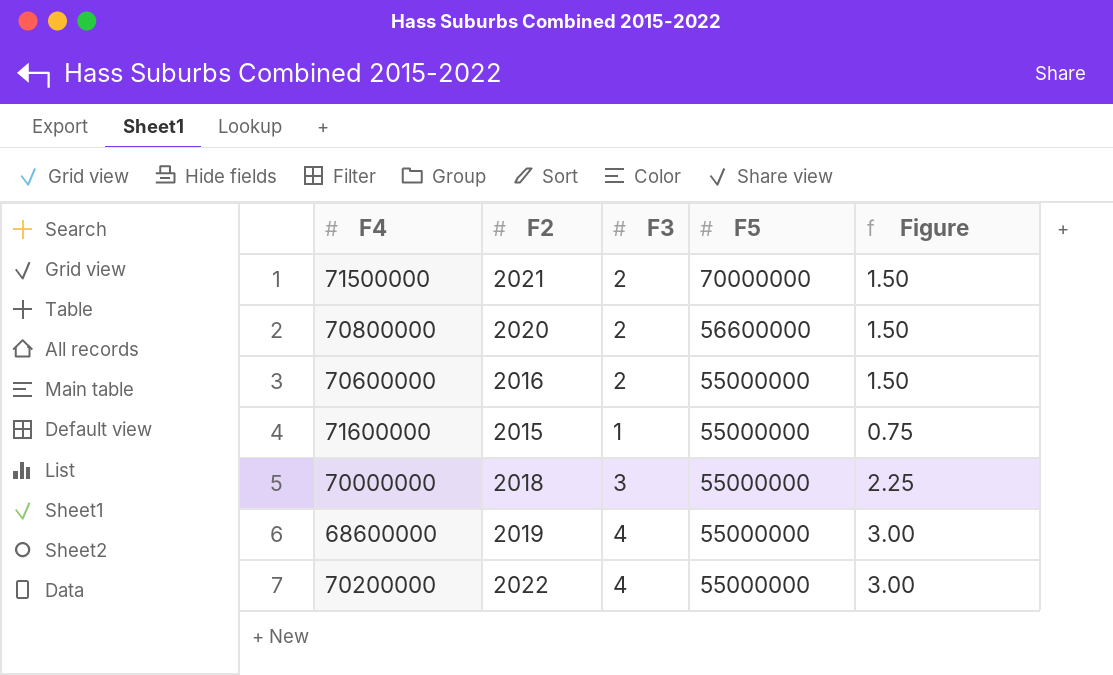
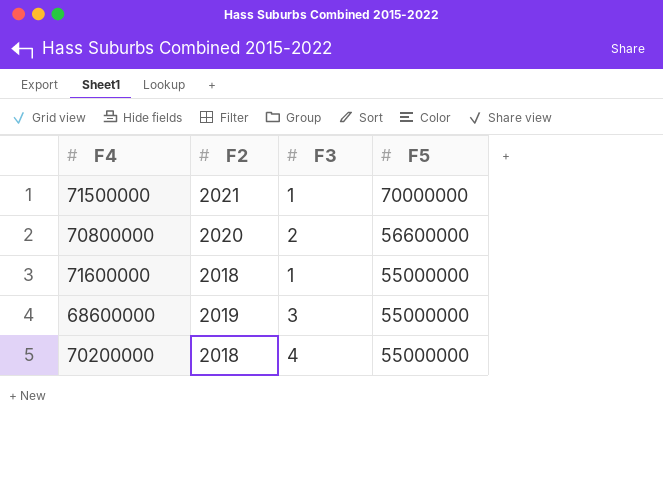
column Figure | formula: [F3] * 0.75 -> none
row 70600000: 2016 | 2 | 55000000 | 1.50 -> none
row 70000000: 2018 | 3 | 55000000 | 2.25 -> none
71500000 | F3: 2 -> 1
71600000 | F2: 2015 -> 2018
68600000 | F3: 4 -> 3
70200000 | F2: 2022 -> 2018

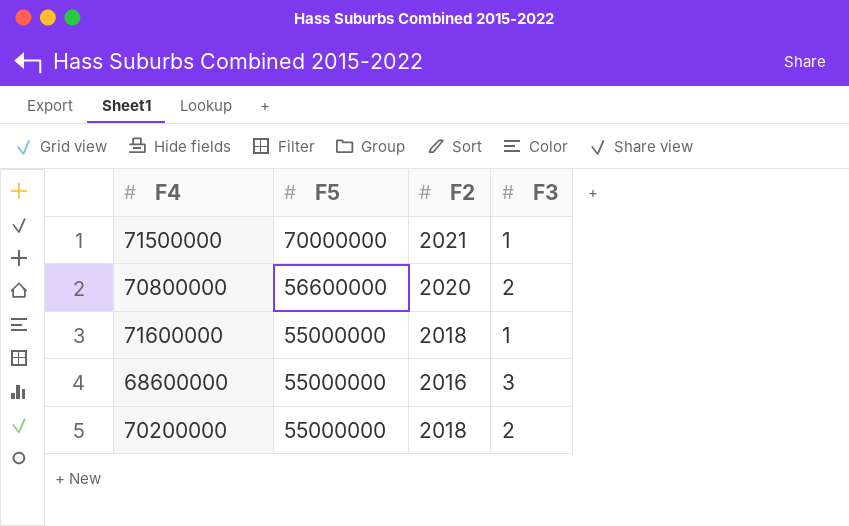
column F5 | position: 4 -> 2
68600000 | F2: 2019 -> 2016
70200000 | F3: 4 -> 2

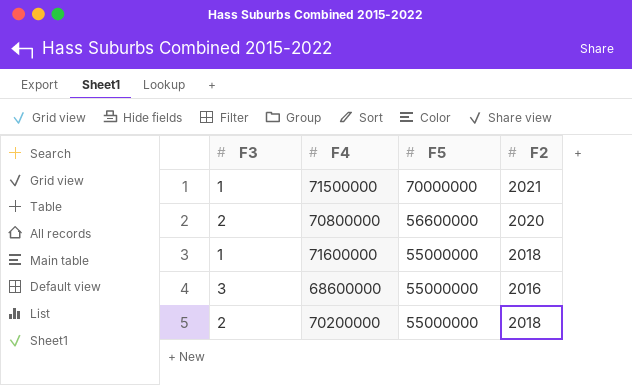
column F3 | position: 4 -> 1

